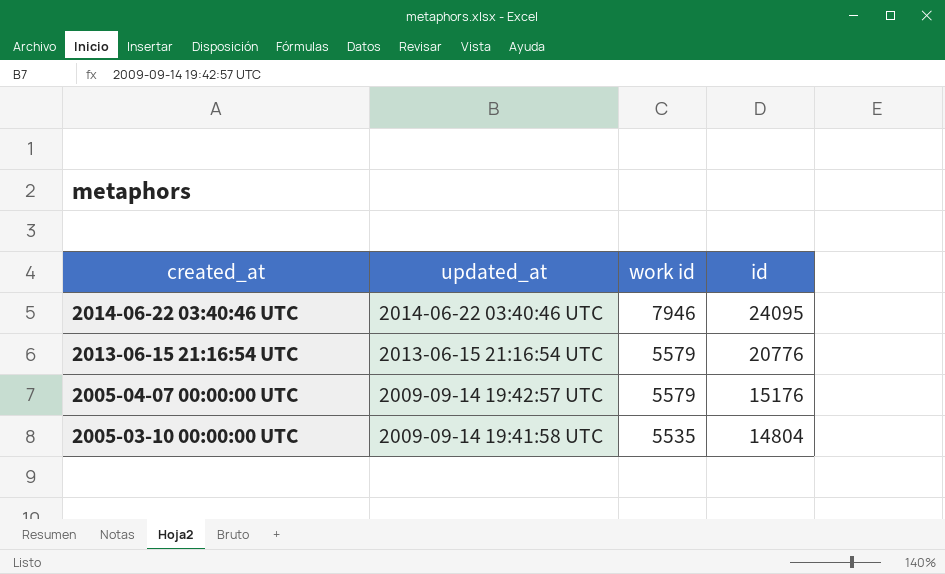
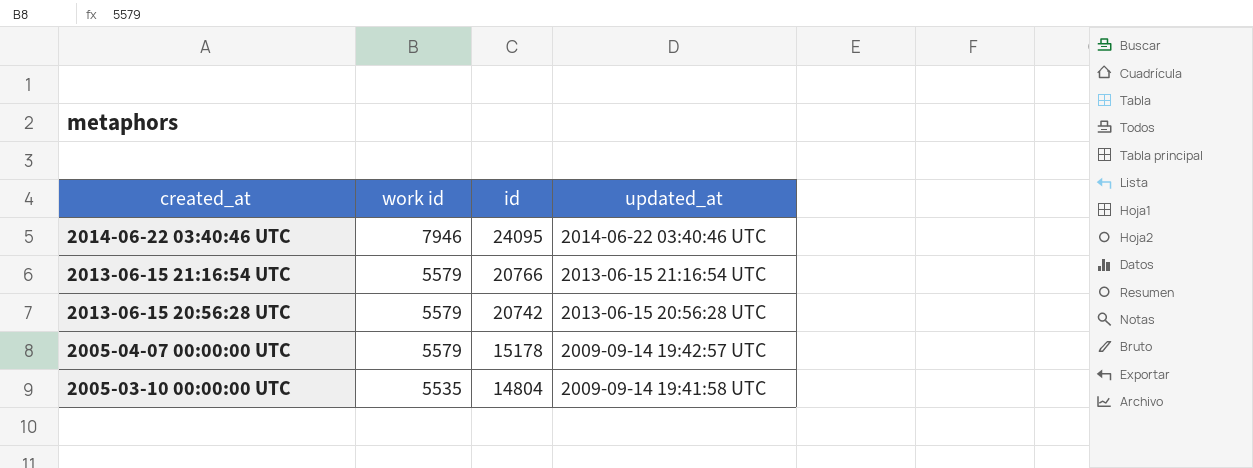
column updated_at | position: 2 -> 4
2013-06-15 21:16:54 UTC | id: 20776 -> 20766
row 2013-06-15 20:56:28 UTC: none -> 5579 | 20742 | 2013-06-15 20:56:28 UTC
2005-04-07 00:00:00 UTC | id: 15176 -> 15178

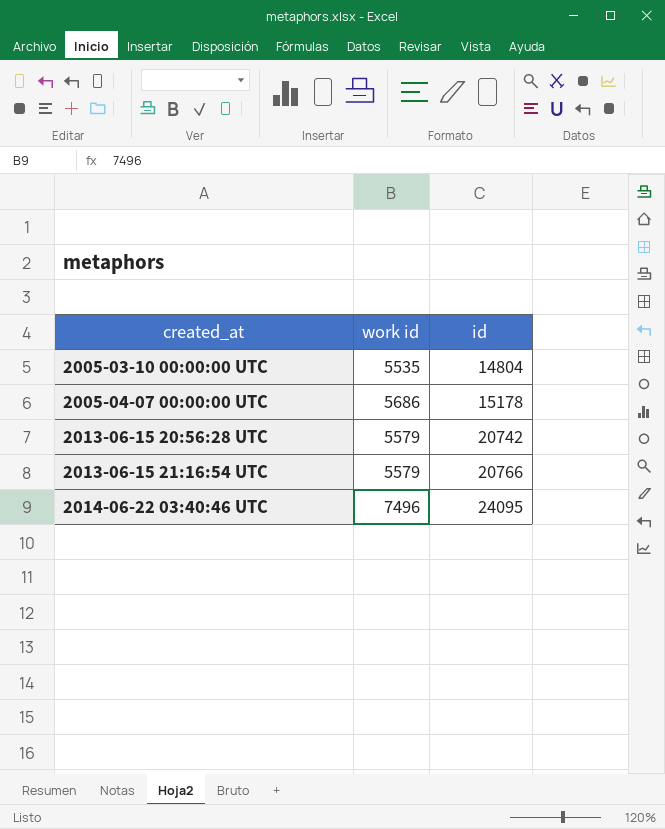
row order: created_at descending -> created_at ascending
column updated_at | position: 4 -> none
2005-04-07 00:00:00 UTC | work id: 5579 -> 5686
2014-06-22 03:40:46 UTC | work id: 7946 -> 7496

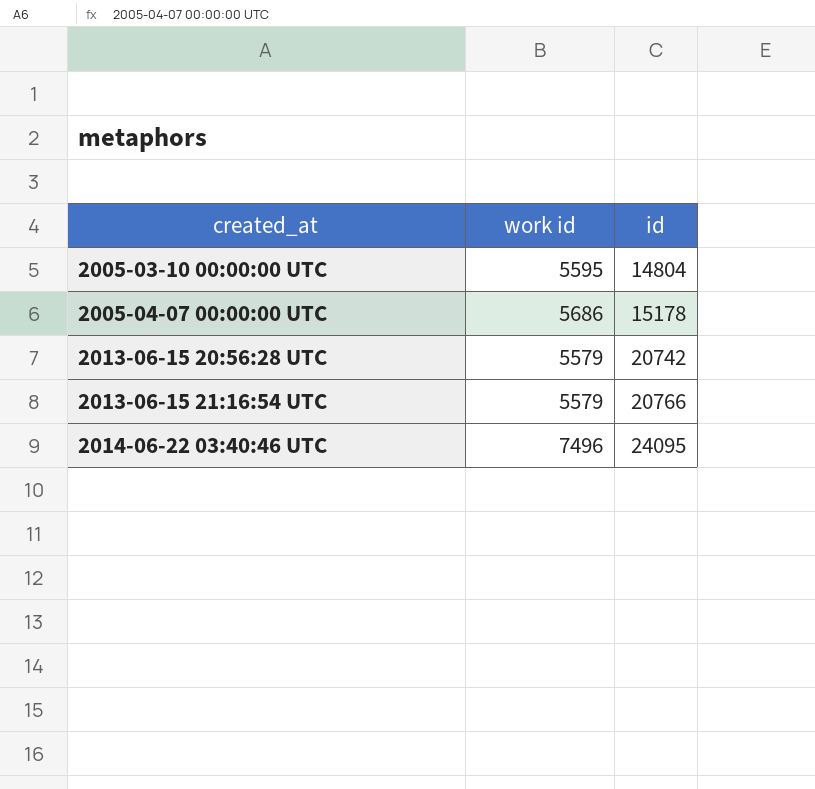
2005-03-10 00:00:00 UTC | work id: 5535 -> 5595

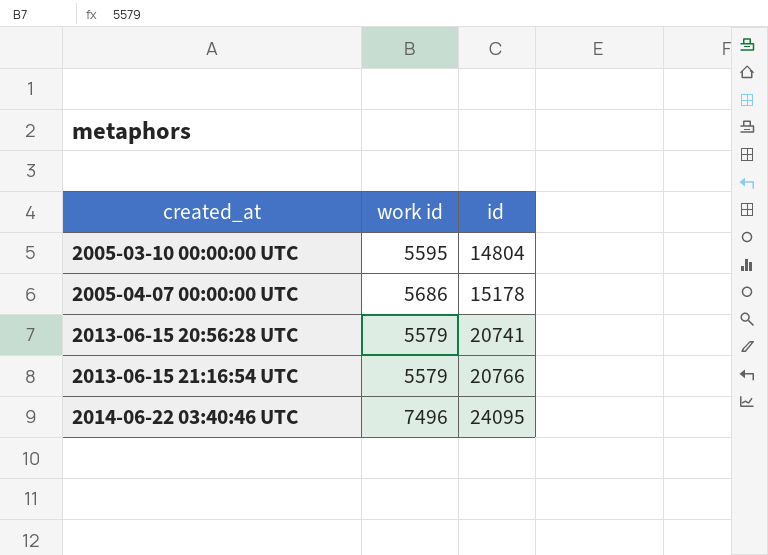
2013-06-15 20:56:28 UTC | id: 20742 -> 20741

